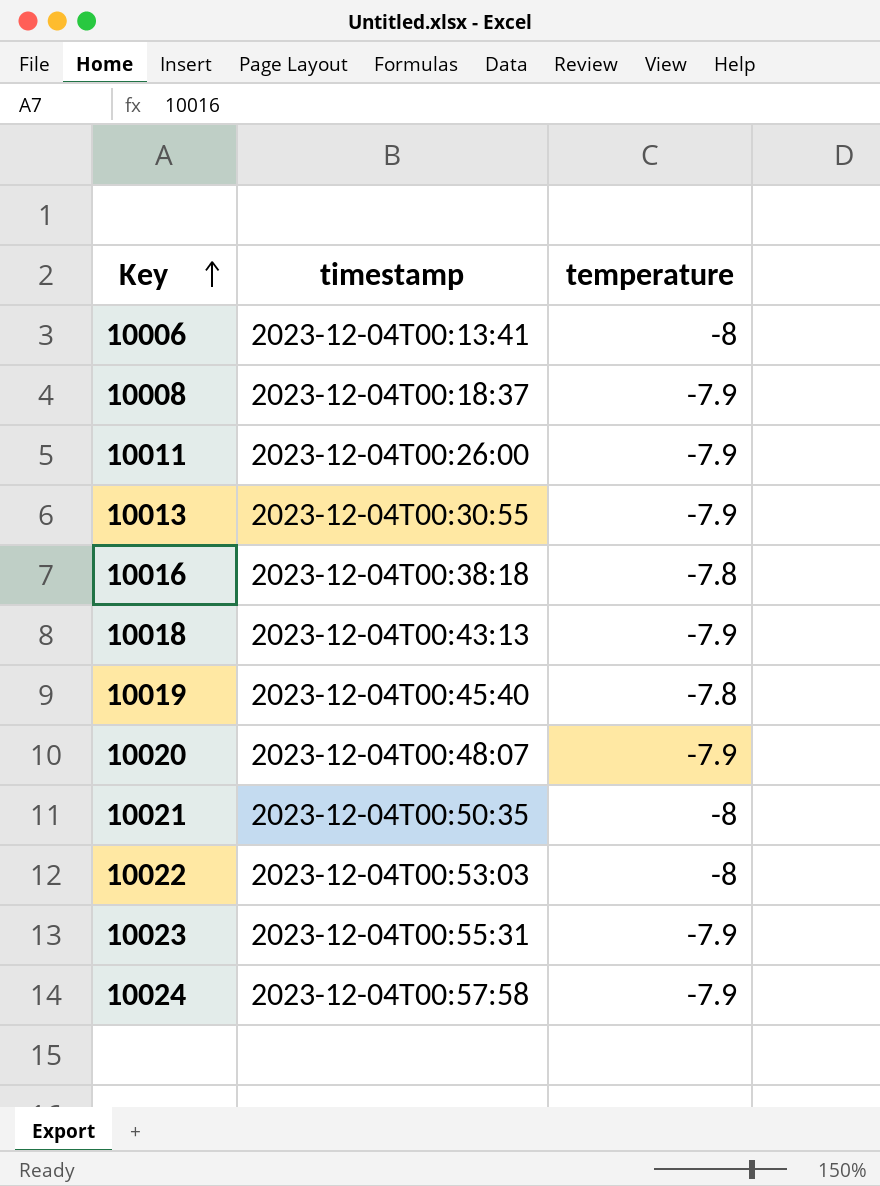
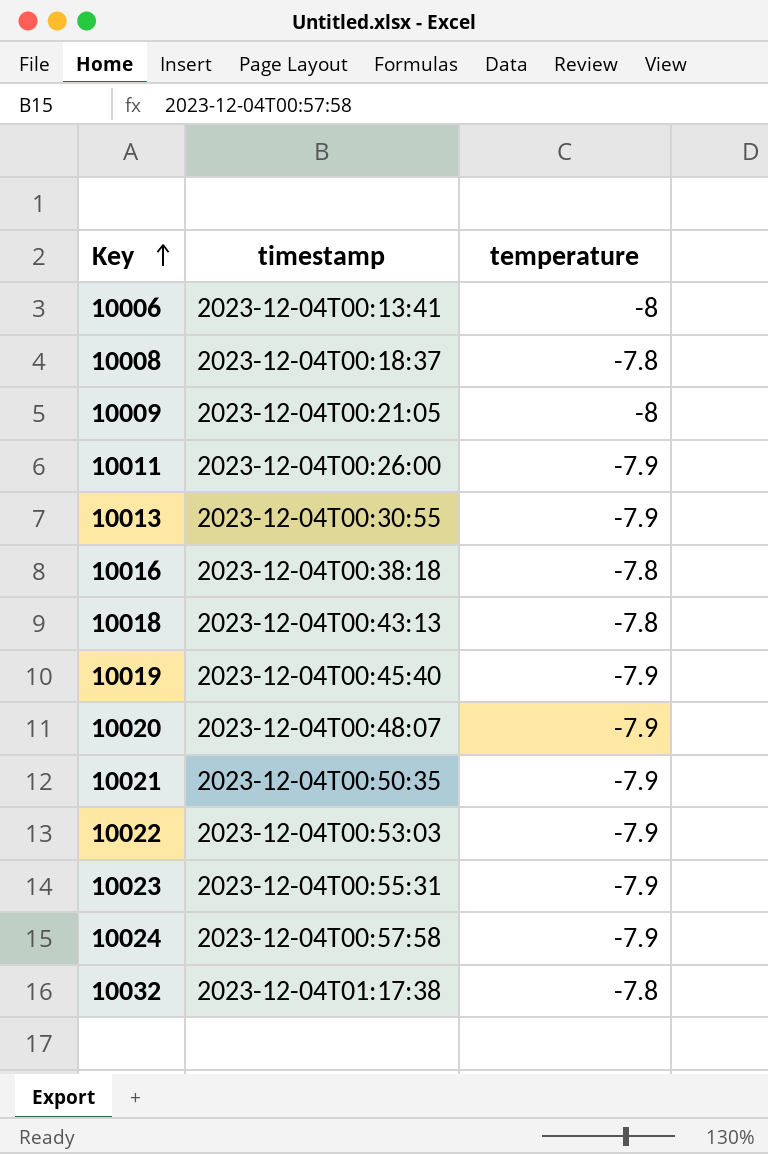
10008 | temperature: -7.9 -> -7.8
row 10009: none -> 2023-12-04T00:21:05 | -8
10018 | temperature: -7.9 -> -7.8
10019 | temperature: -7.8 -> -7.9
10021 | temperature: -8 -> -7.9
10022 | temperature: -8 -> -7.9
row 10032: none -> 2023-12-04T01:17:38 | -7.8

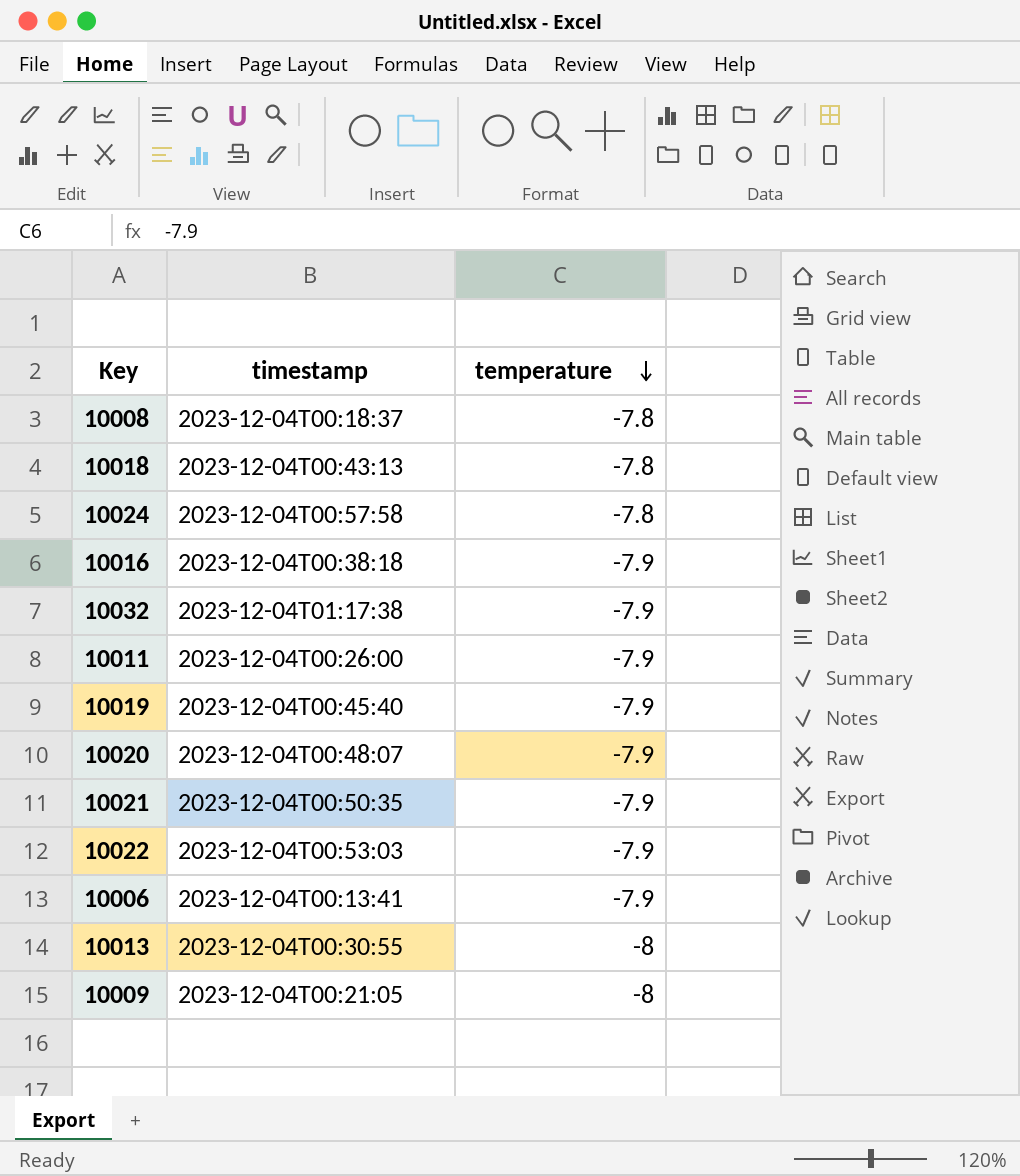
row order: Key ascending -> temperature descending
row 10023: 2023-12-04T00:55:31 | -7.9 -> none
10024 | temperature: -7.9 -> -7.8
10016 | temperature: -7.8 -> -7.9
10032 | temperature: -7.8 -> -7.9
10006 | temperature: -8 -> -7.9
10013 | temperature: -7.9 -> -8

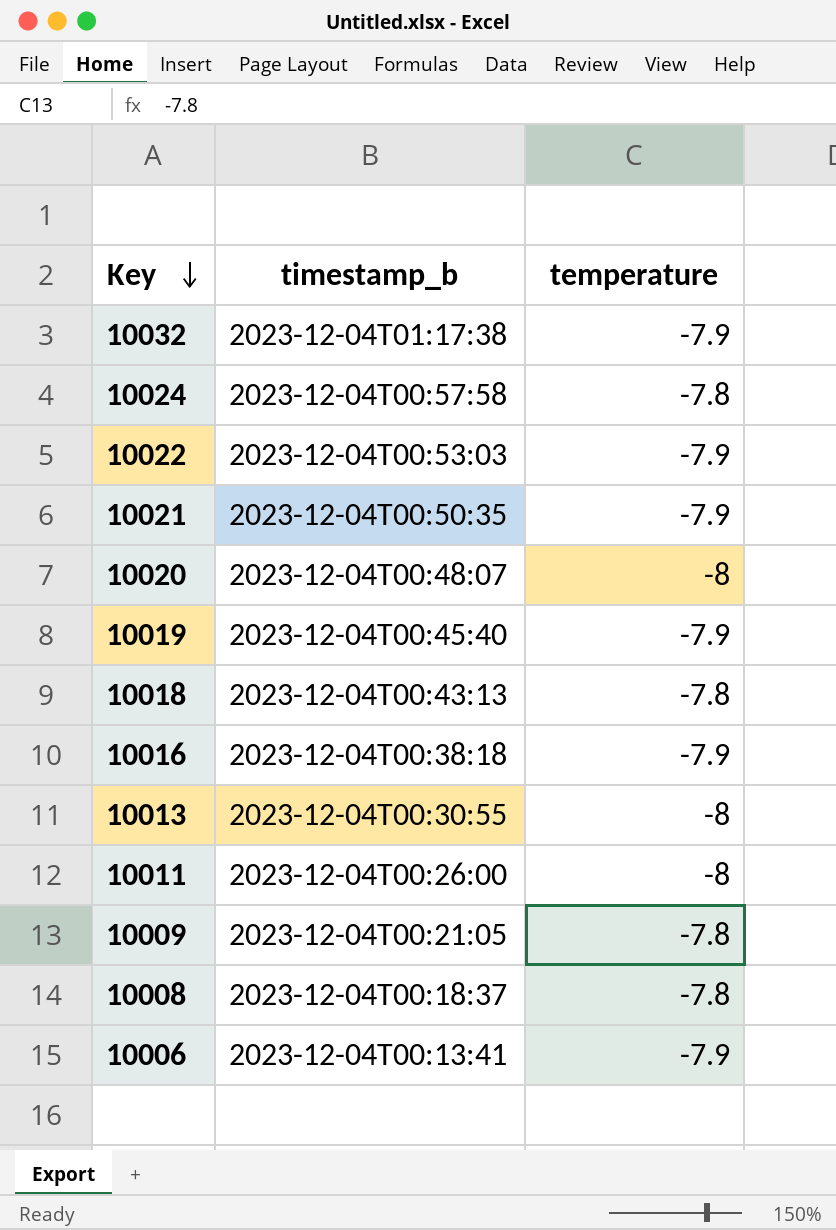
row order: temperature descending -> Key descending
column name: timestamp -> timestamp_b
10020 | temperature: -7.9 -> -8
10011 | temperature: -7.9 -> -8
10009 | temperature: -8 -> -7.8

